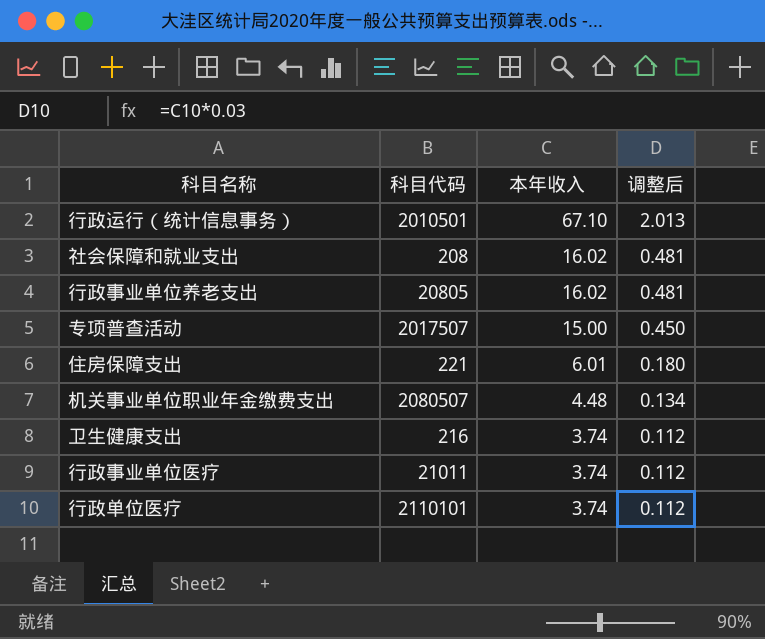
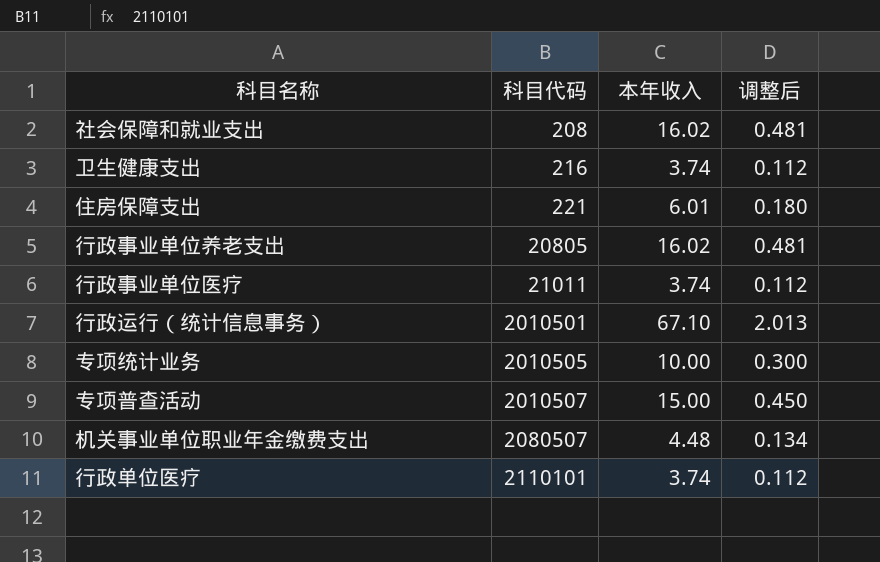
row order: 本年收入 descending -> 科目代码 ascending
row 专项统计业务: none -> 2010505 | 10.00 | 0.300
专项普查活动 | 科目代码: 2017507 -> 2010507

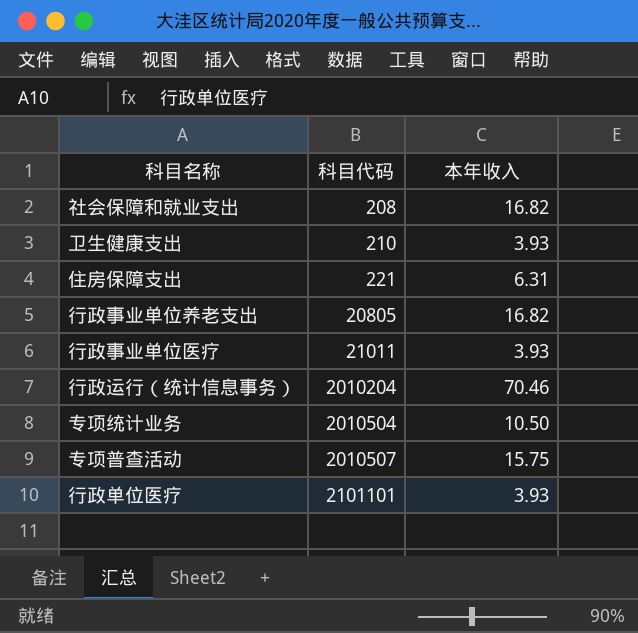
column 调整后 | formula: [本年收入] * 0.03 -> none
row 机关事业单位职业年金缴费支出: 2080507 | 4.48 | 0.134 -> none
社会保障和就业支出 | 本年收入: 16.02 -> 16.82
卫生健康支出 | 科目代码: 216 -> 210
卫生健康支出 | 本年收入: 3.74 -> 3.93
住房保障支出 | 本年收入: 6.01 -> 6.31
行政事业单位养老支出 | 本年收入: 16.02 -> 16.82
行政事业单位医疗 | 本年收入: 3.74 -> 3.93
行政运行（统计信息事务） | 科目代码: 2010501 -> 2010204
行政运行（统计信息事务） | 本年收入: 67.10 -> 70.46
专项统计业务 | 科目代码: 2010505 -> 2010504
专项统计业务 | 本年收入: 10.00 -> 10.50
专项普查活动 | 本年收入: 15.00 -> 15.75
行政单位医疗 | 科目代码: 2110101 -> 2101101
行政单位医疗 | 本年收入: 3.74 -> 3.93

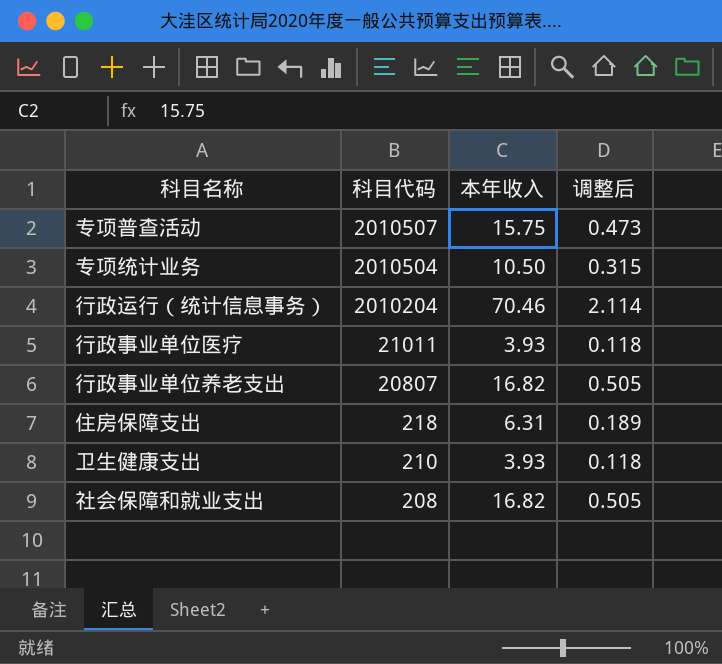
row order: 科目代码 ascending -> 科目代码 descending
column 调整后 | formula: none -> [本年收入] * 0.03
row 行政单位医疗: 2101101 | 3.93 -> none
行政事业单位养老支出 | 科目代码: 20805 -> 20807
住房保障支出 | 科目代码: 221 -> 218

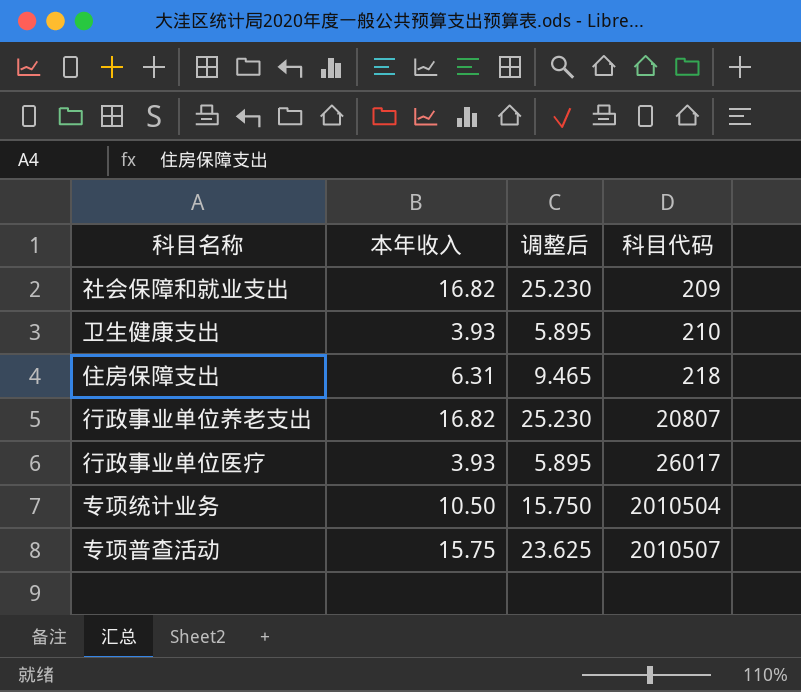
row order: 科目代码 descending -> 科目代码 ascending
column 调整后 | formula: [本年收入] * 0.03 -> [本年收入] * 1.5
column 科目代码 | position: 2 -> 4
row 行政运行（统计信息事务）: 2010204 | 70.46 | 2.114 -> none
社会保障和就业支出 | 科目代码: 208 -> 209
行政事业单位医疗 | 科目代码: 21011 -> 26017

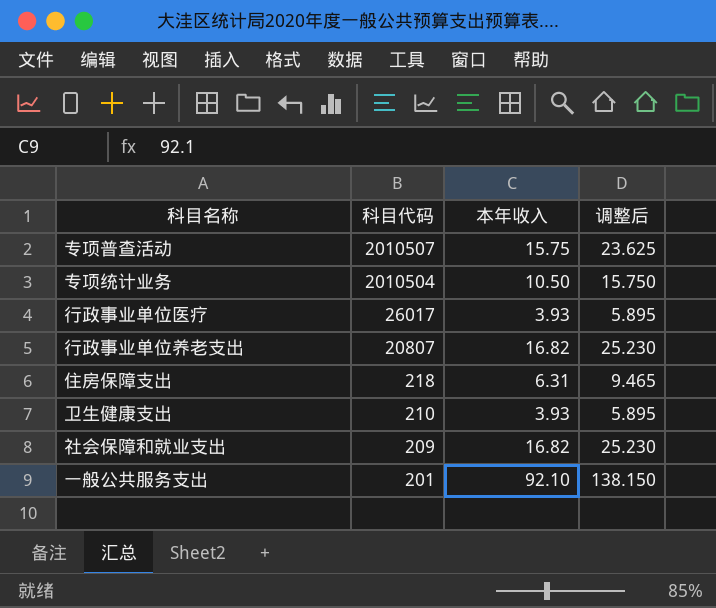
row order: 科目代码 ascending -> 科目代码 descending
column 科目代码 | position: 4 -> 2
row 一般公共服务支出: none -> 201 | 92.10 | 138.150

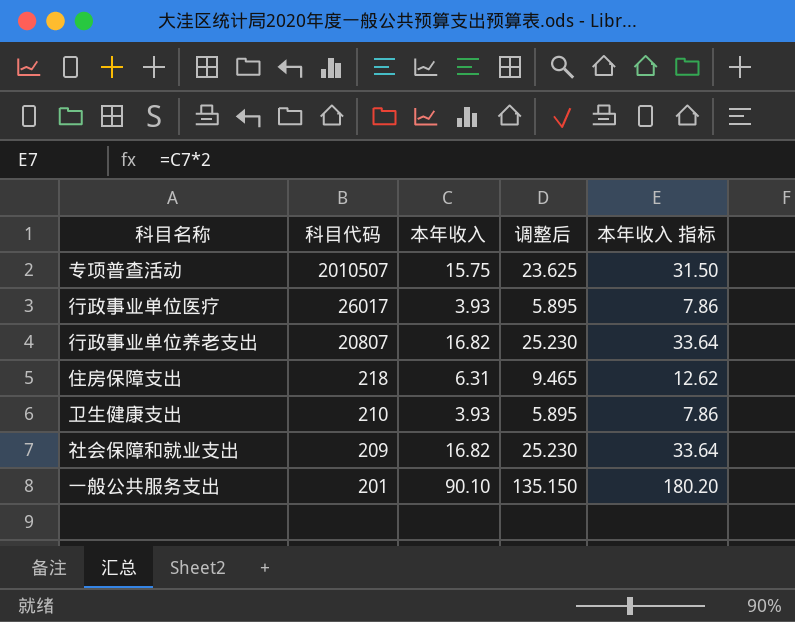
column 本年收入 指标 | formula: none -> [本年收入] * 2
row 专项统计业务: 2010504 | 10.50 | 15.750 -> none
一般公共服务支出 | 本年收入: 92.10 -> 90.10
一般公共服务支出 | 调整后: 138.150 -> 135.150

